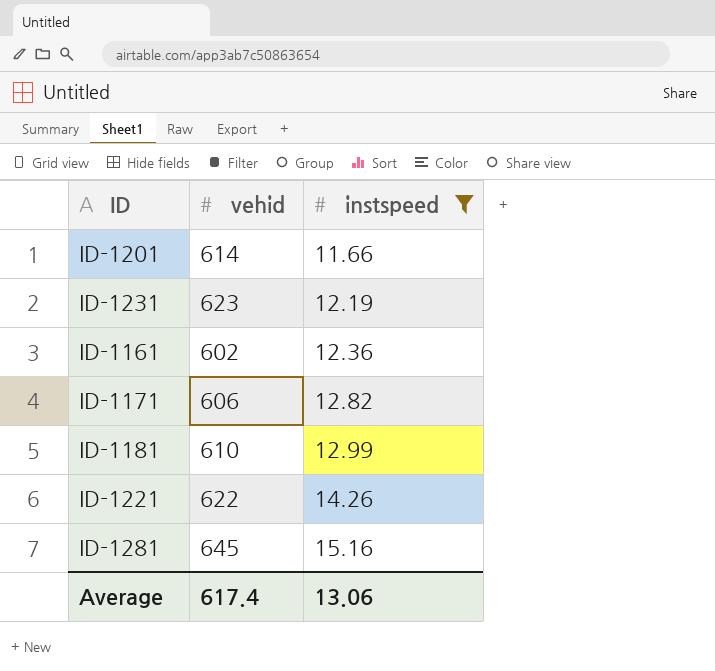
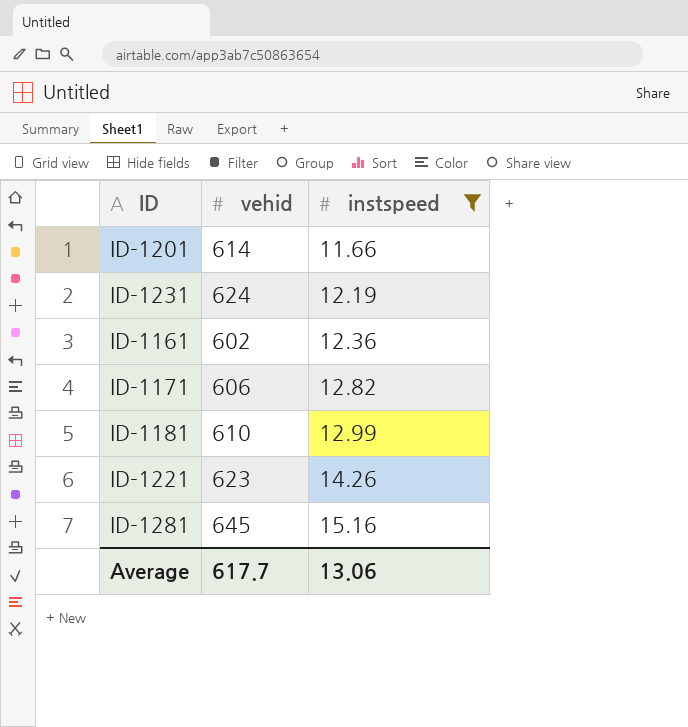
ID-1231 | vehid: 623 -> 624
ID-1221 | vehid: 622 -> 623
Average | vehid: 617.4 -> 617.7

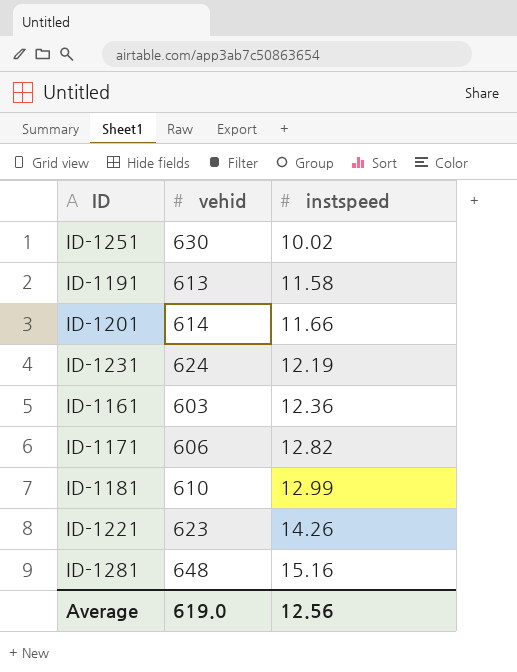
filter: instspeed >= 11.66 -> none
ID-1161 | vehid: 602 -> 603
ID-1281 | vehid: 645 -> 648
Average | vehid: 617.7 -> 619.0
Average | instspeed: 13.06 -> 12.56

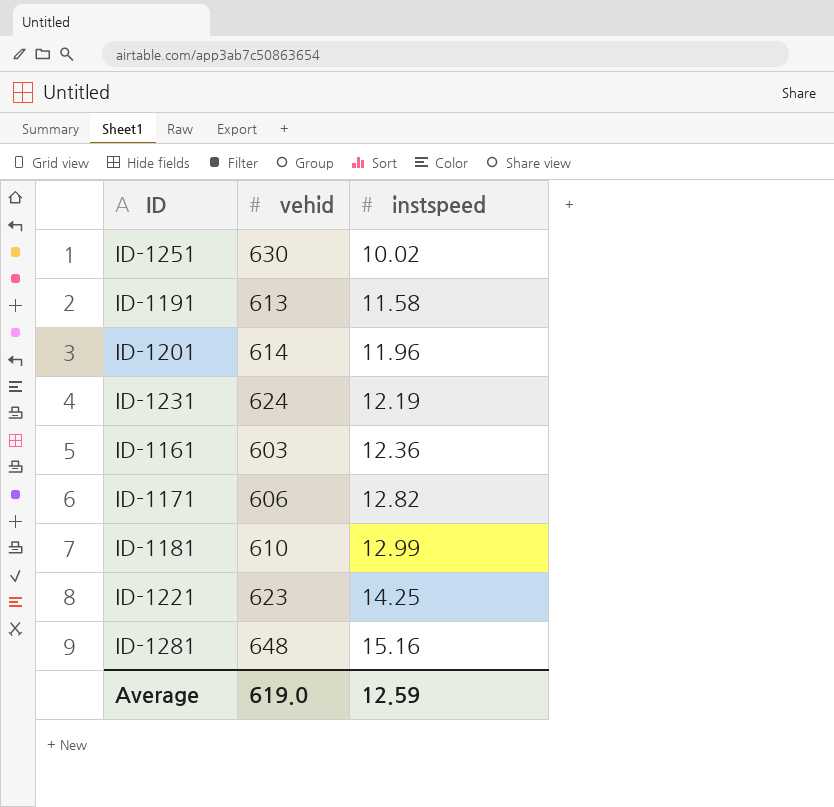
ID-1201 | instspeed: 11.66 -> 11.96
ID-1221 | instspeed: 14.26 -> 14.25
Average | instspeed: 12.56 -> 12.59

